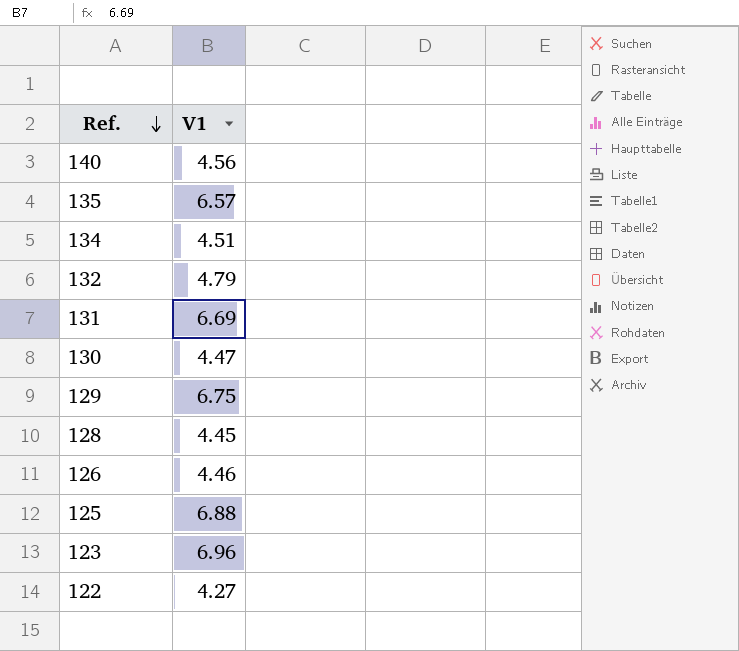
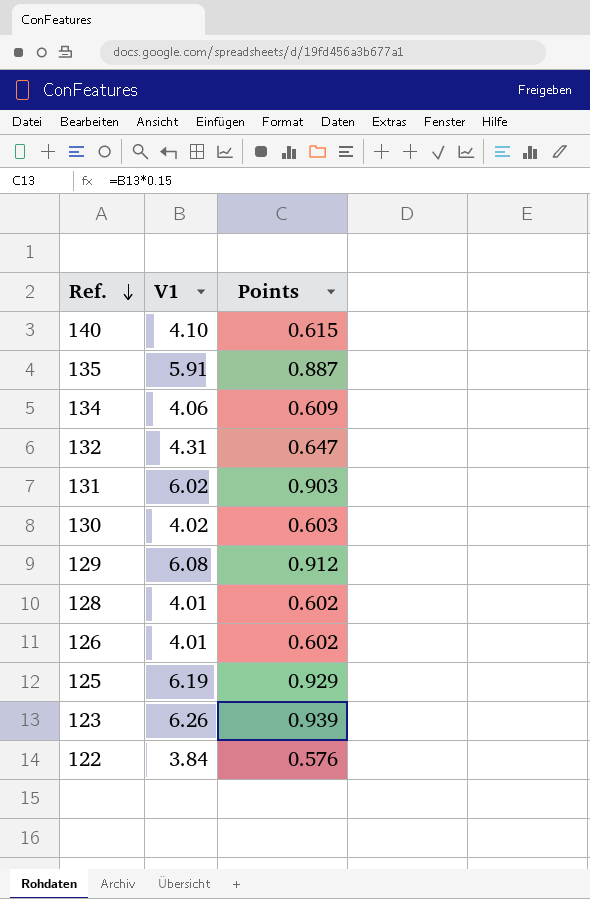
column Points | formula: none -> [V1] * 0.15
140 | V1: 4.56 -> 4.10
135 | V1: 6.57 -> 5.91
134 | V1: 4.51 -> 4.06
132 | V1: 4.79 -> 4.31
131 | V1: 6.69 -> 6.02
130 | V1: 4.47 -> 4.02
129 | V1: 6.75 -> 6.08
128 | V1: 4.45 -> 4.01
126 | V1: 4.46 -> 4.01
125 | V1: 6.88 -> 6.19
123 | V1: 6.96 -> 6.26
122 | V1: 4.27 -> 3.84

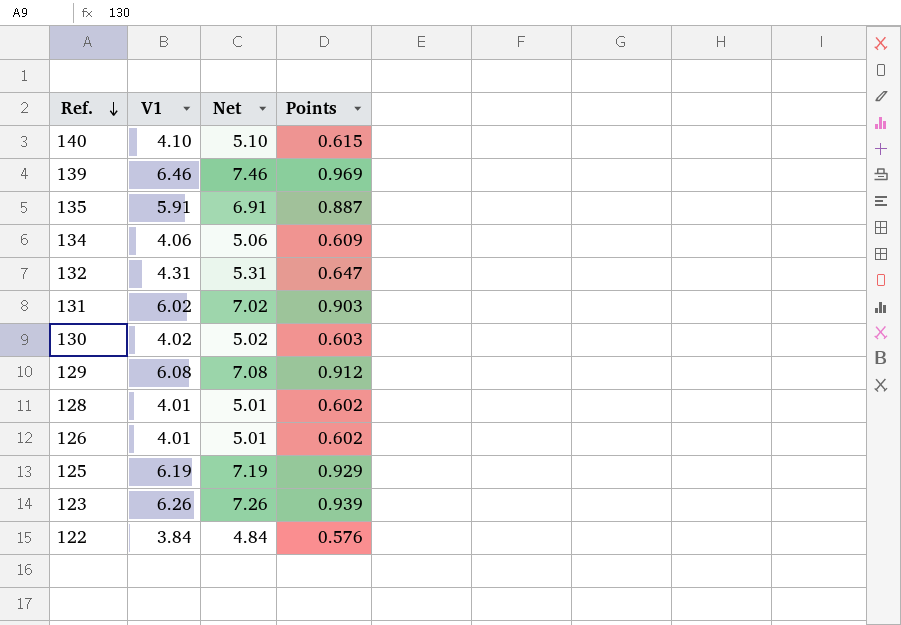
column Net | formula: none -> [V1] + 1
row 139: none -> 6.46 | 7.46 | 0.969

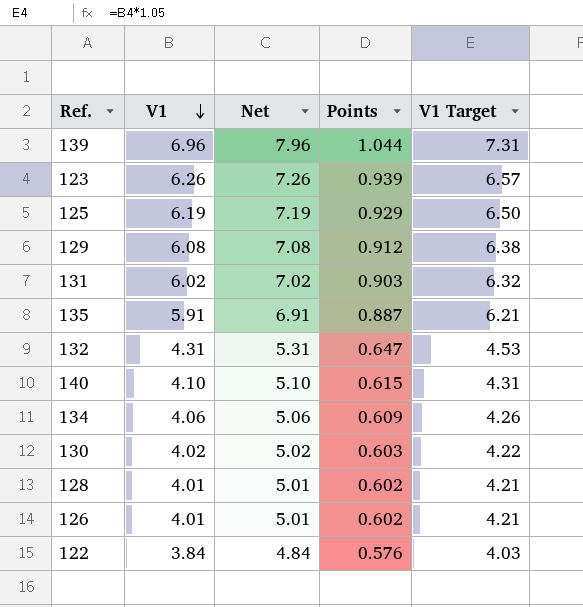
row order: Ref. descending -> V1 descending
column V1 Target | formula: none -> [V1] * 1.05
139 | V1: 6.46 -> 6.96
139 | Net: 7.46 -> 7.96
139 | Points: 0.969 -> 1.044

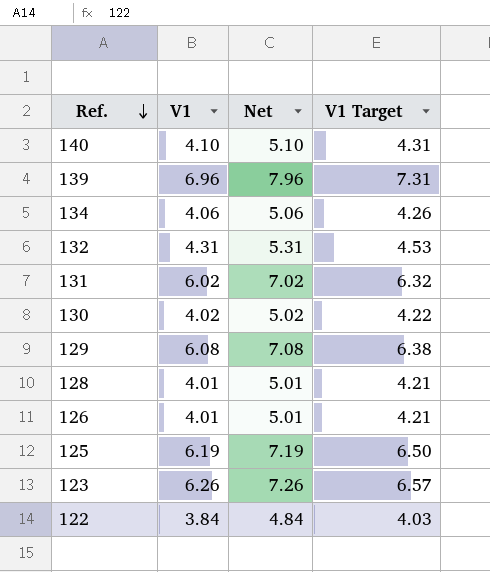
row order: V1 descending -> Ref. descending
column Points | formula: [V1] * 0.15 -> none
row 135: 5.91 | 6.91 | 0.887 | 6.21 -> none

